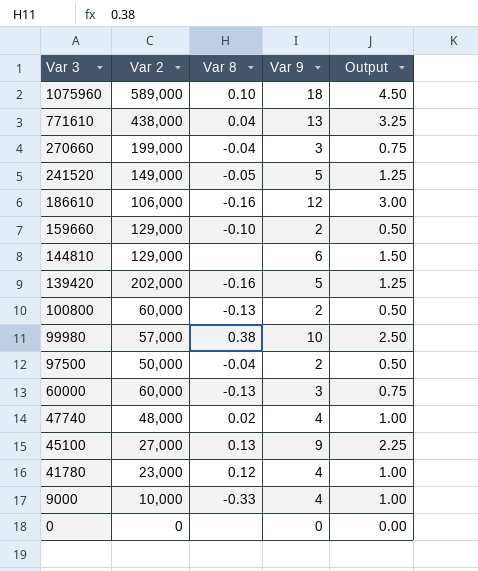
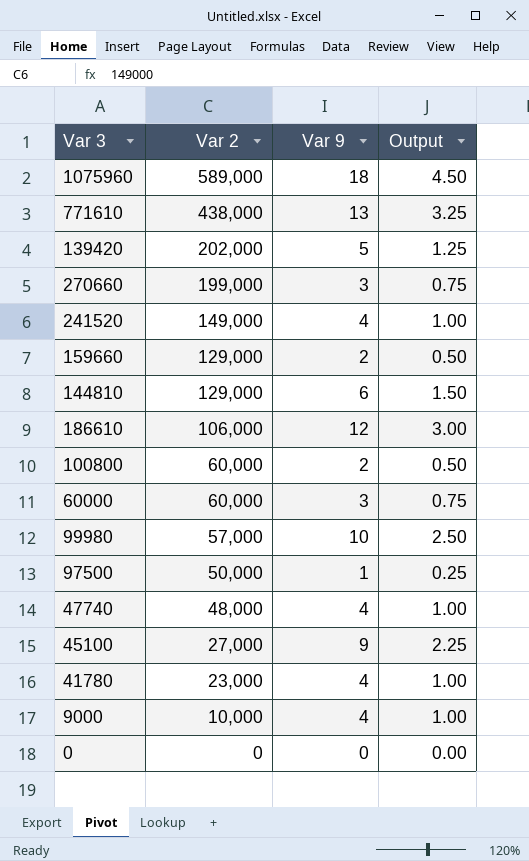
row order: Var 3 descending -> Var 2 descending
column Var 8 | position: 3 -> none
241520 | Var 9: 5 -> 4
241520 | Output: 1.25 -> 1.00
97500 | Var 9: 2 -> 1
97500 | Output: 0.50 -> 0.25

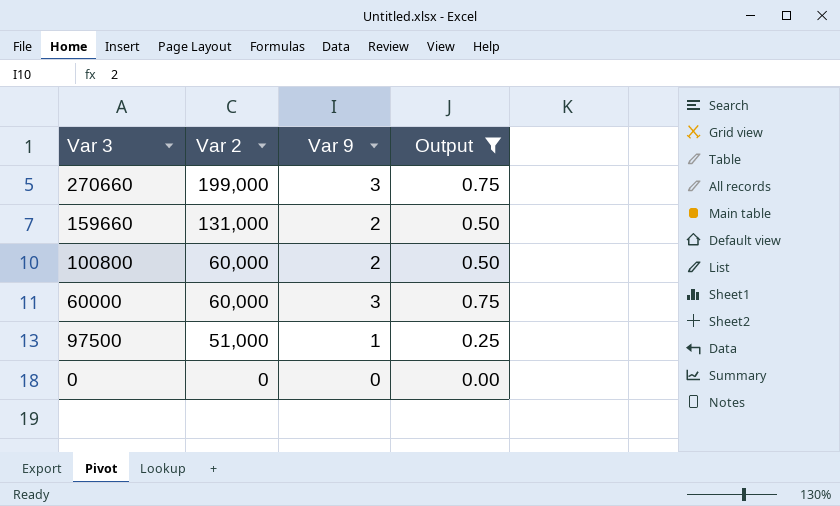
filter: none -> Output <= 0.75
159660 | Var 2: 129,000 -> 131,000
97500 | Var 2: 50,000 -> 51,000

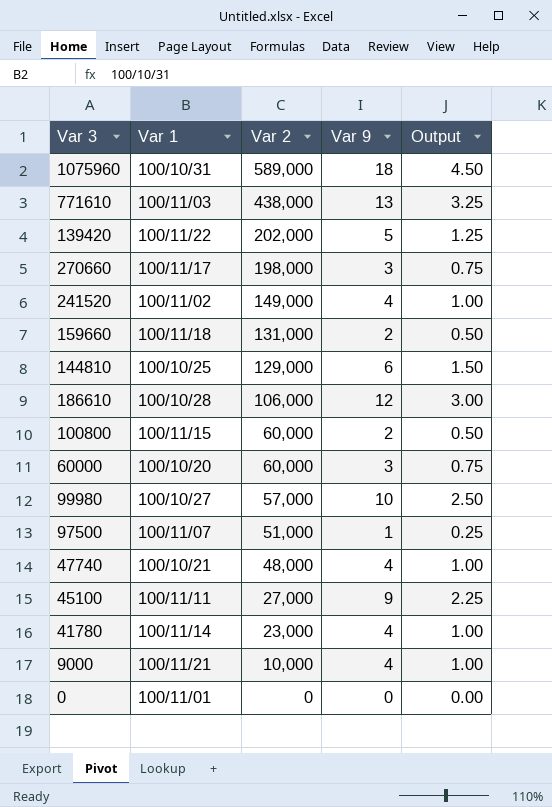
filter: Output <= 0.75 -> none
column Var 1 | position: none -> 2
270660 | Var 2: 199,000 -> 198,000

